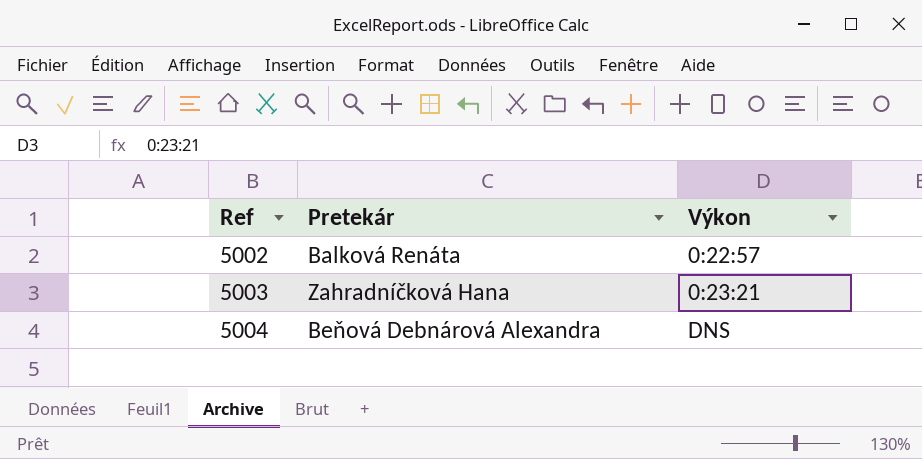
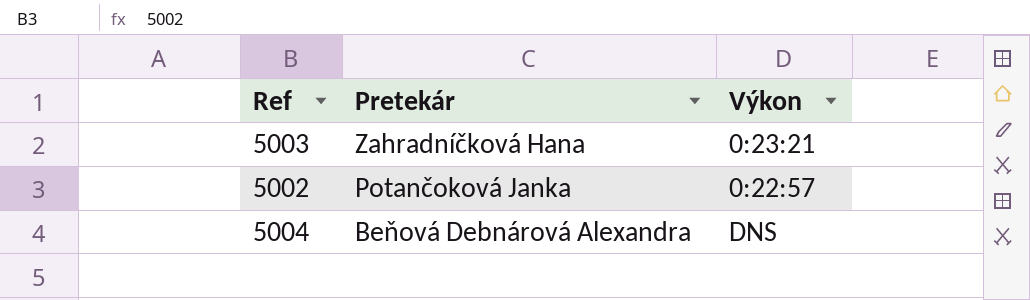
row order: Ref ascending -> Pretekár descending
5002 | Pretekár: Balková Renáta -> Potančoková Janka

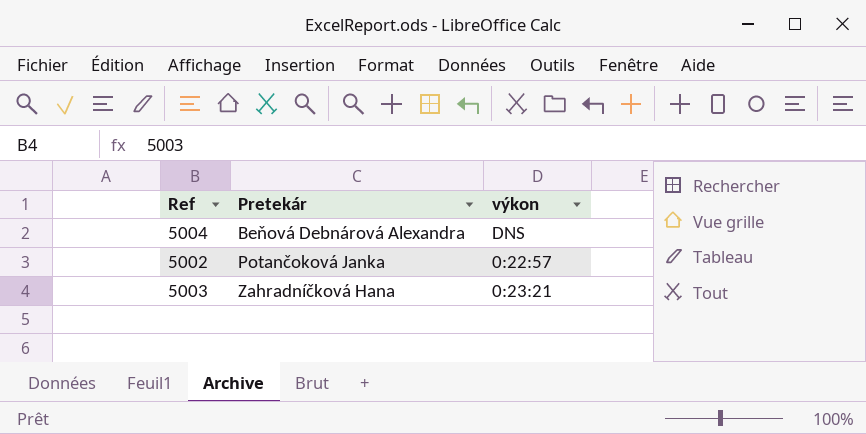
row order: Pretekár descending -> Pretekár ascending
column name: Výkon -> výkon

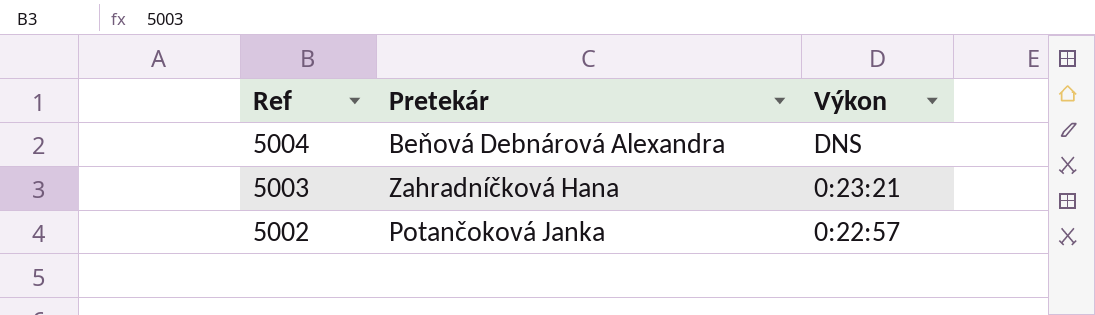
row order: Pretekár ascending -> Ref descending
column name: výkon -> Výkon

